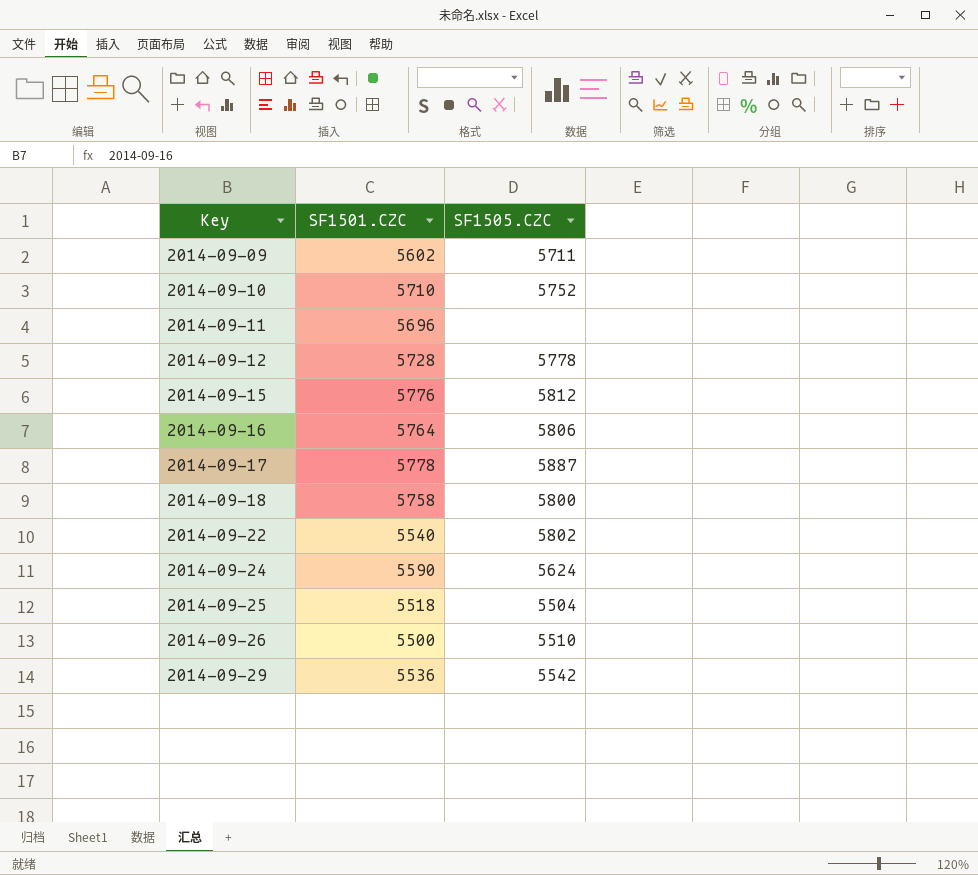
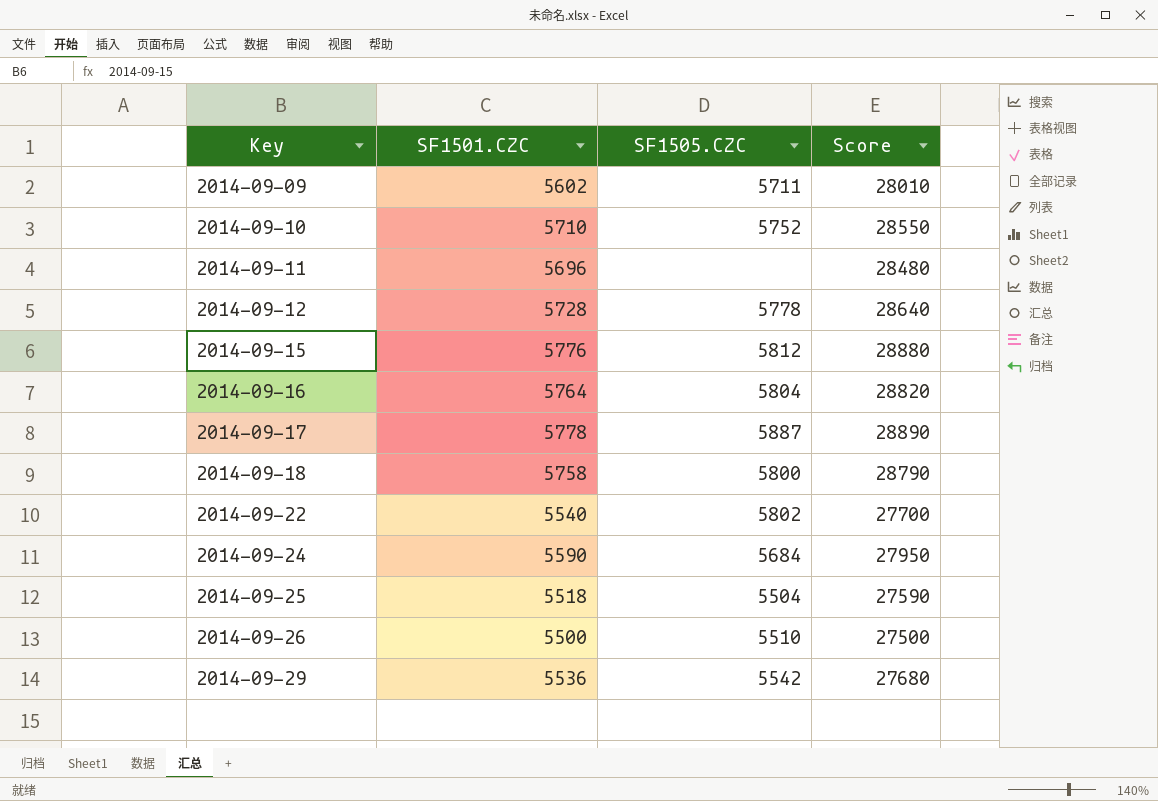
column Score | formula: none -> [SF1501.CZC] * 5
2014-09-16 | SF1505.CZC: 5806 -> 5804
2014-09-24 | SF1505.CZC: 5624 -> 5684

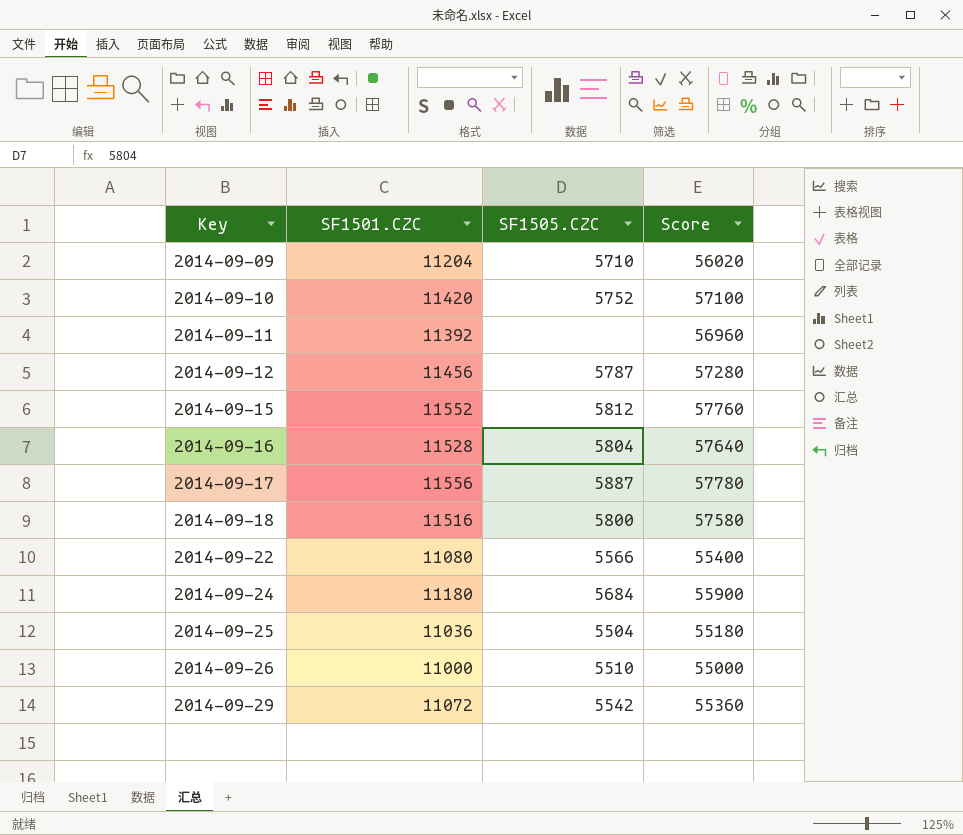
2014-09-09 | SF1501.CZC: 5602 -> 11204
2014-09-09 | SF1505.CZC: 5711 -> 5710
2014-09-09 | Score: 28010 -> 56020
2014-09-10 | SF1501.CZC: 5710 -> 11420
2014-09-10 | Score: 28550 -> 57100
2014-09-11 | SF1501.CZC: 5696 -> 11392
2014-09-11 | Score: 28480 -> 56960
2014-09-12 | SF1501.CZC: 5728 -> 11456
2014-09-12 | SF1505.CZC: 5778 -> 5787
2014-09-12 | Score: 28640 -> 57280
2014-09-15 | SF1501.CZC: 5776 -> 11552
2014-09-15 | Score: 28880 -> 57760
2014-09-16 | SF1501.CZC: 5764 -> 11528
2014-09-16 | Score: 28820 -> 57640
2014-09-17 | SF1501.CZC: 5778 -> 11556
2014-09-17 | Score: 28890 -> 57780
2014-09-18 | SF1501.CZC: 5758 -> 11516
2014-09-18 | Score: 28790 -> 57580
2014-09-22 | SF1501.CZC: 5540 -> 11080
2014-09-22 | SF1505.CZC: 5802 -> 5566
2014-09-22 | Score: 27700 -> 55400
2014-09-24 | SF1501.CZC: 5590 -> 11180
2014-09-24 | Score: 27950 -> 55900
2014-09-25 | SF1501.CZC: 5518 -> 11036
2014-09-25 | Score: 27590 -> 55180
2014-09-26 | SF1501.CZC: 5500 -> 11000
2014-09-26 | Score: 27500 -> 55000
2014-09-29 | SF1501.CZC: 5536 -> 11072
2014-09-29 | Score: 27680 -> 55360

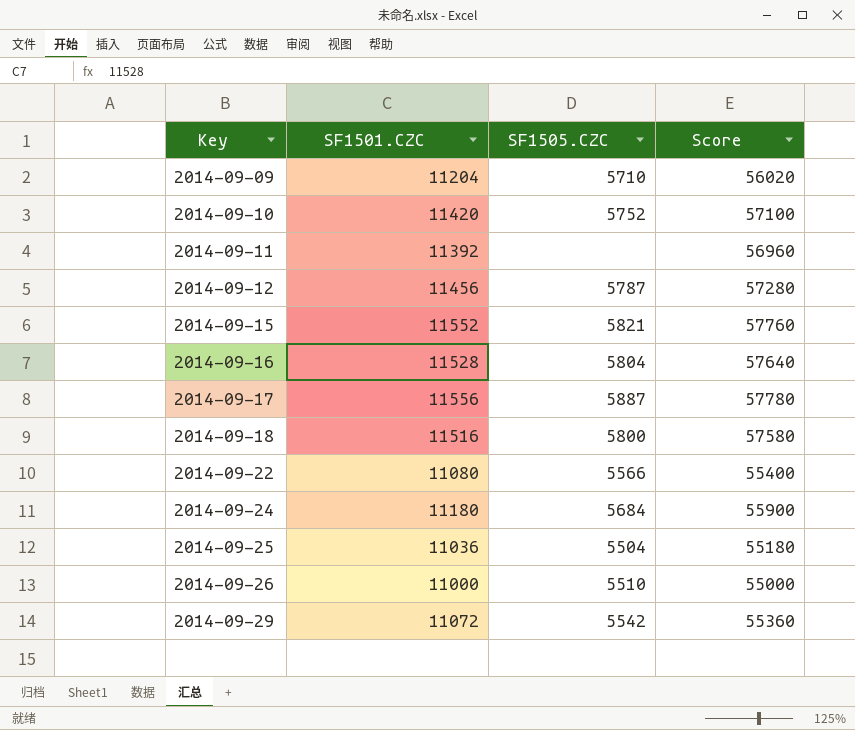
2014-09-15 | SF1505.CZC: 5812 -> 5821

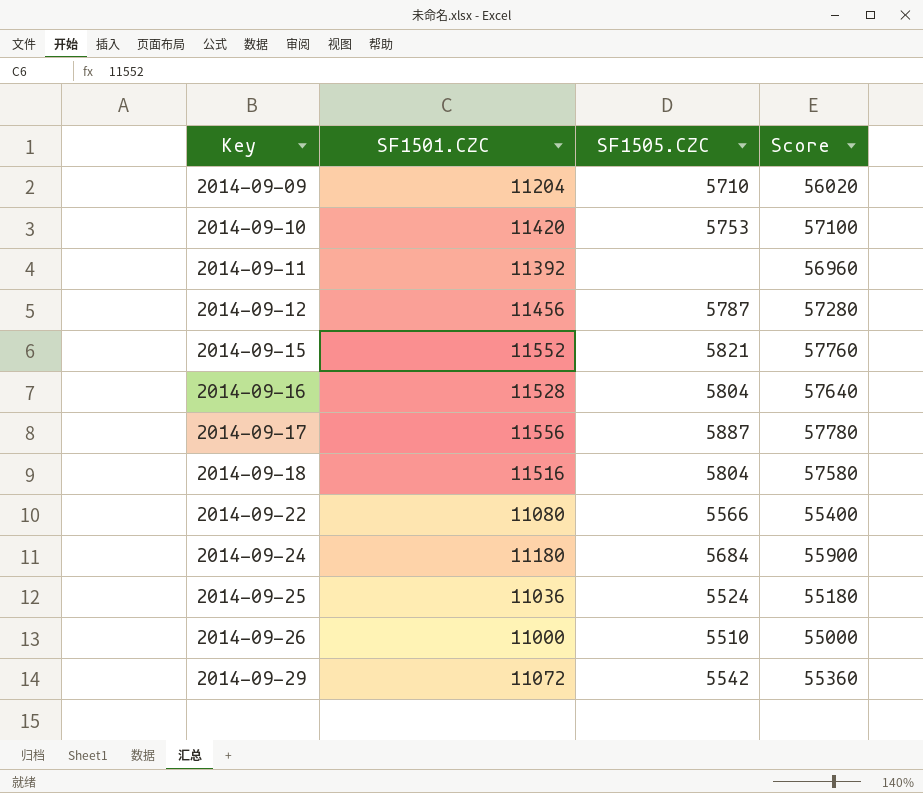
2014-09-10 | SF1505.CZC: 5752 -> 5753
2014-09-18 | SF1505.CZC: 5800 -> 5804
2014-09-25 | SF1505.CZC: 5504 -> 5524

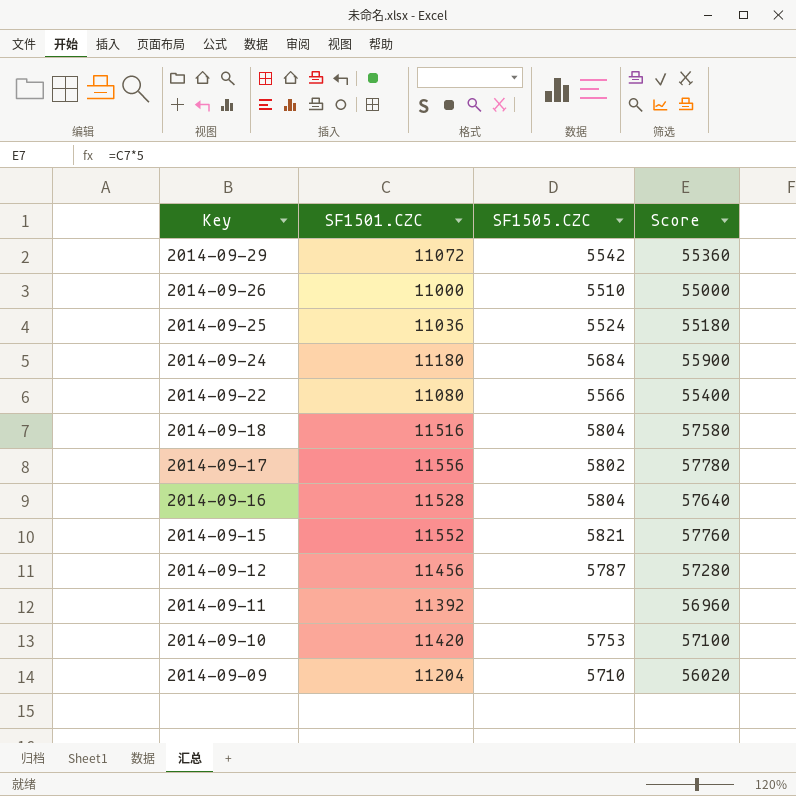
row order: Key ascending -> Key descending
2014-09-17 | SF1505.CZC: 5887 -> 5802

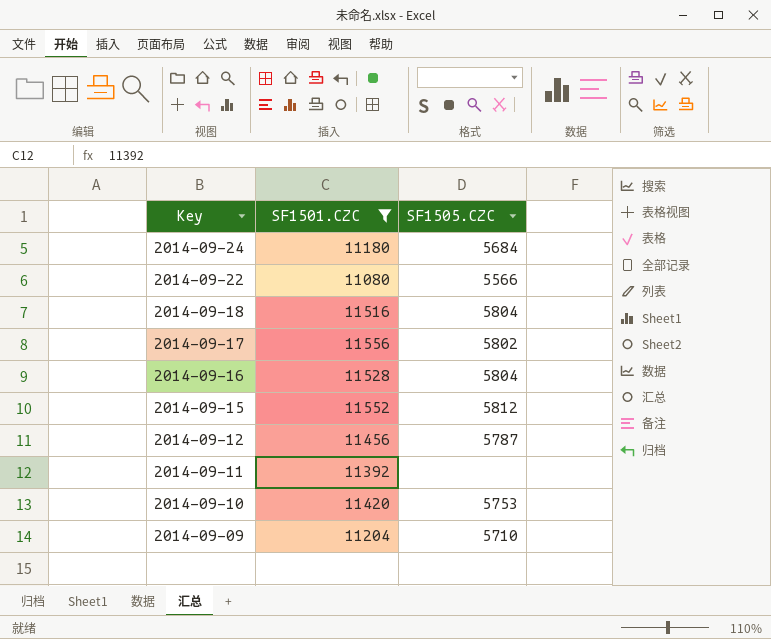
filter: none -> SF1501.CZC >= 11080
column Score | formula: [SF1501.CZC] * 5 -> none
2014-09-15 | SF1505.CZC: 5821 -> 5812

